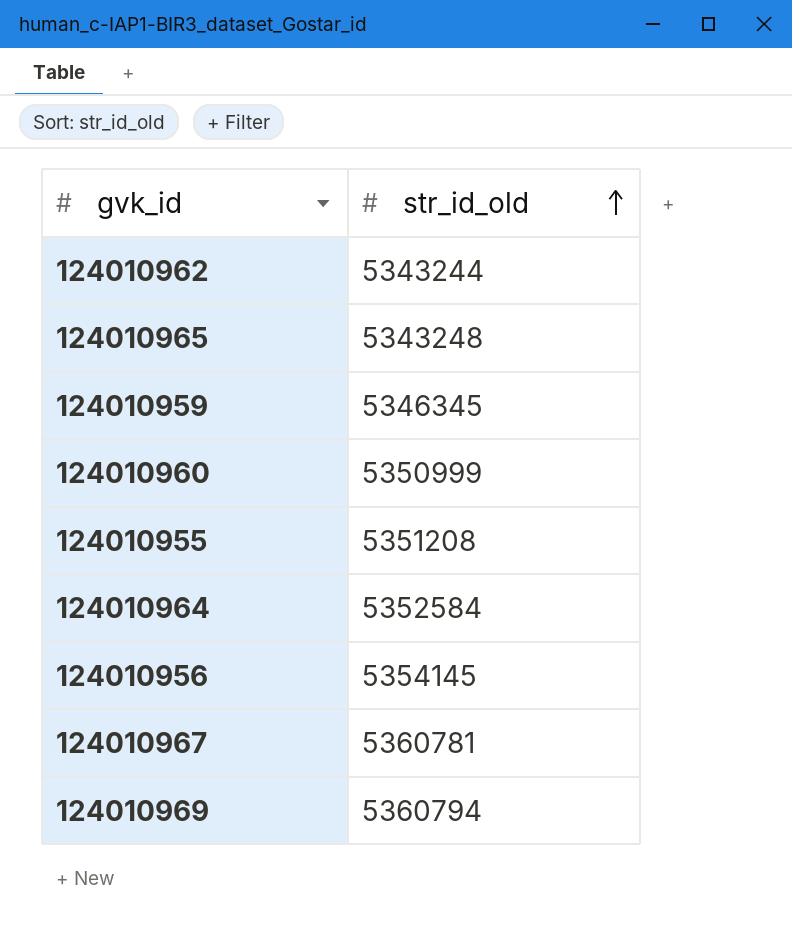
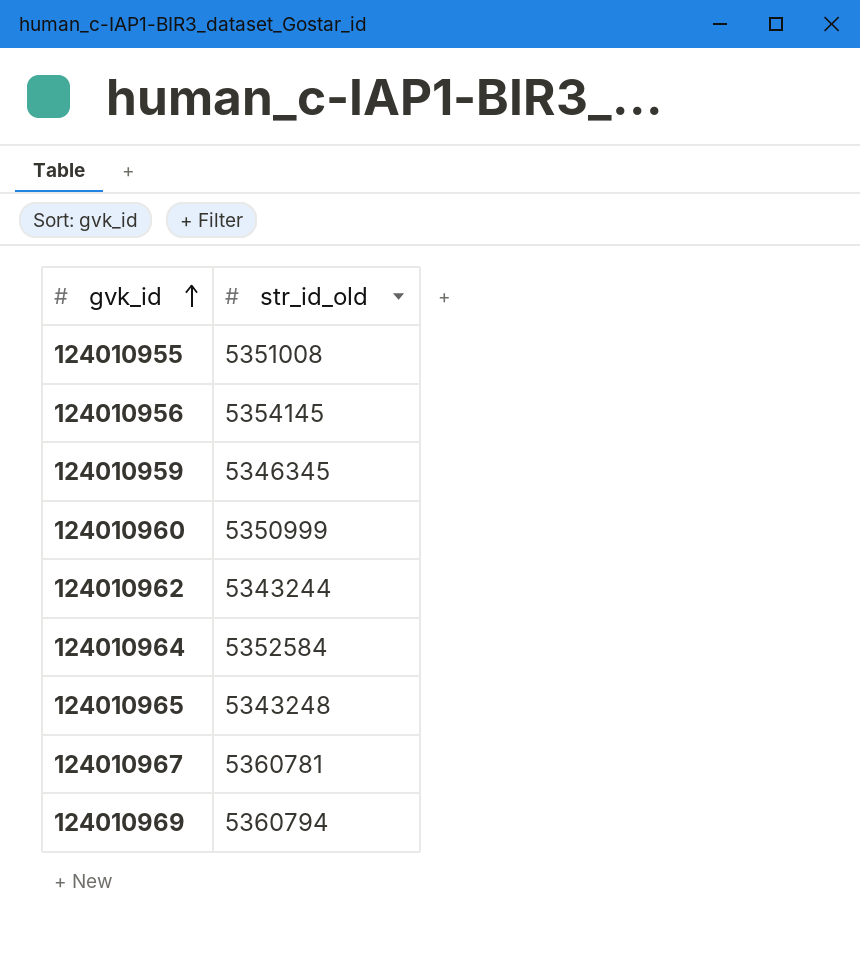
row order: str_id_old ascending -> gvk_id ascending
124010955 | str_id_old: 5351208 -> 5351008

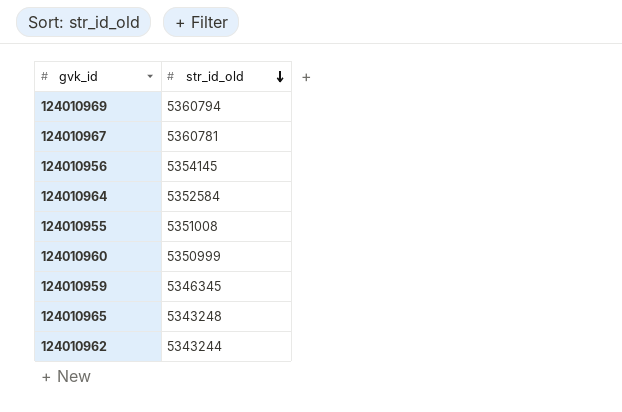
row order: gvk_id ascending -> str_id_old descending

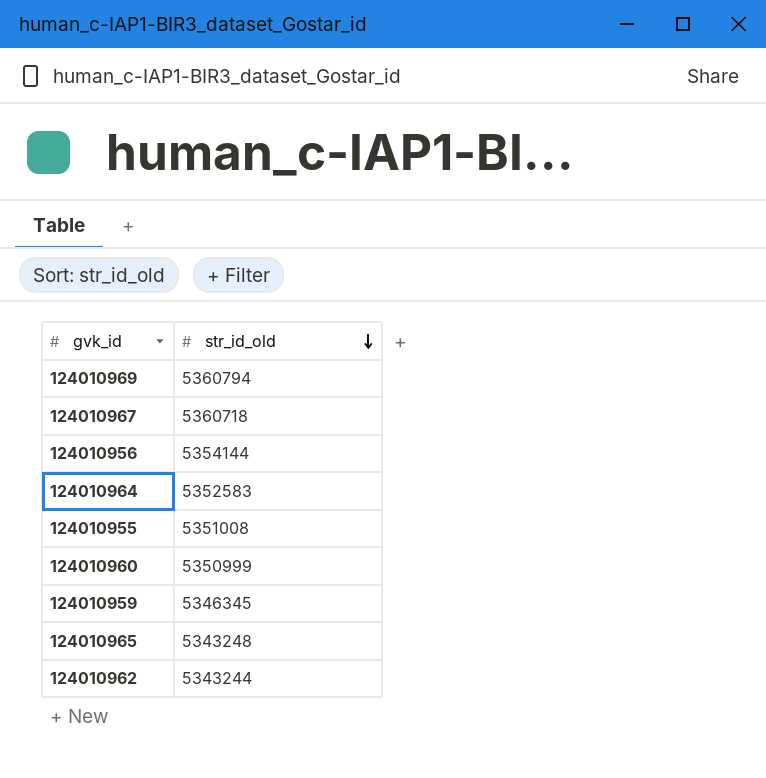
124010967 | str_id_old: 5360781 -> 5360718
124010956 | str_id_old: 5354145 -> 5354144
124010964 | str_id_old: 5352584 -> 5352583

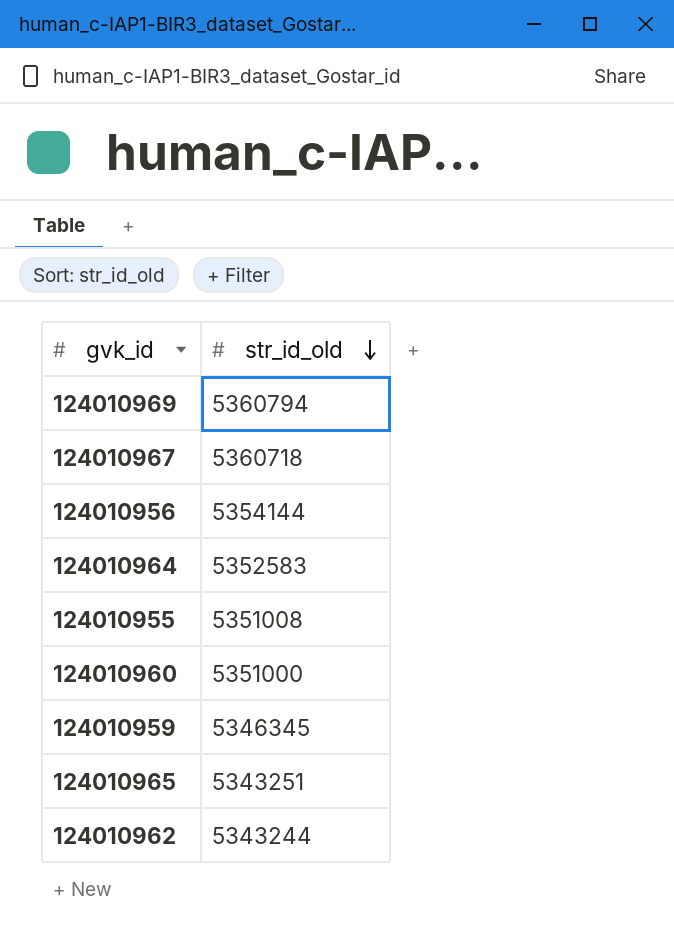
124010960 | str_id_old: 5350999 -> 5351000
124010965 | str_id_old: 5343248 -> 5343251

